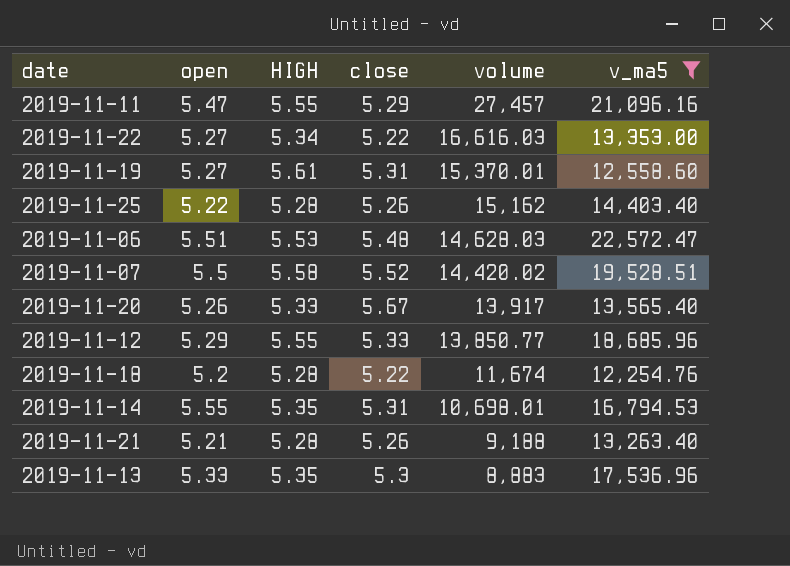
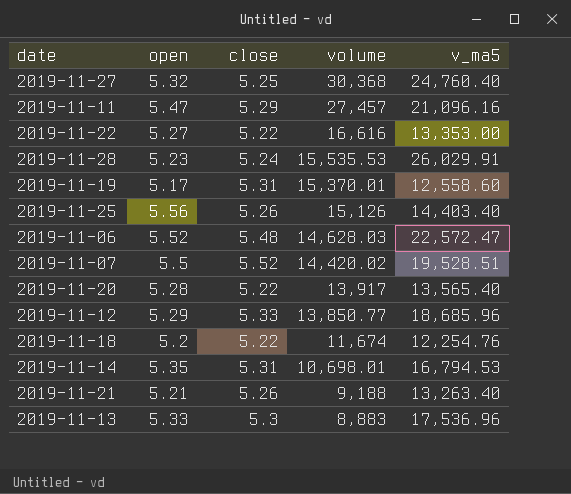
filter: v_ma5 <= 22,572.47 -> none
column HIGH | position: 3 -> none
2019-11-22 | volume: 16,616.03 -> 16,616
2019-11-19 | open: 5.27 -> 5.17
2019-11-25 | open: 5.22 -> 5.56
2019-11-25 | volume: 15,162 -> 15,126
2019-11-06 | open: 5.51 -> 5.52
2019-11-20 | open: 5.26 -> 5.28
2019-11-20 | close: 5.67 -> 5.22
2019-11-14 | open: 5.55 -> 5.35

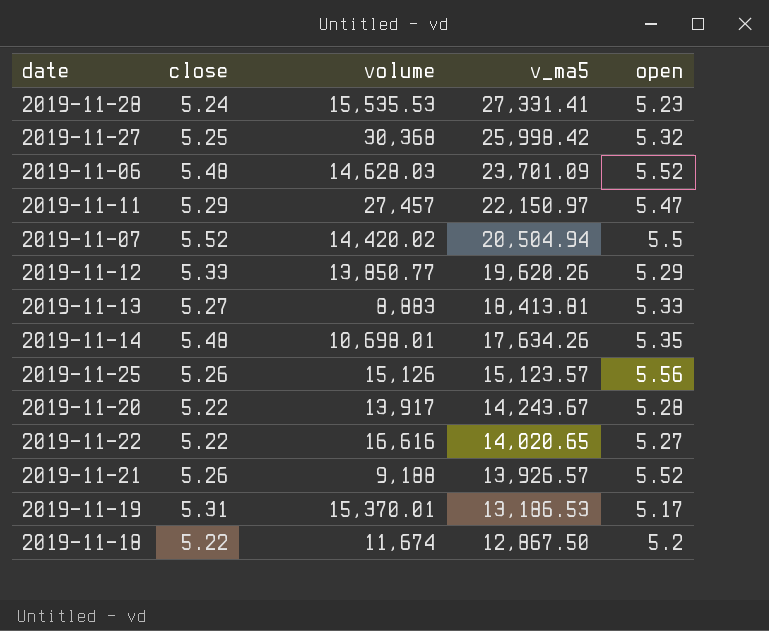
row order: volume descending -> v_ma5 descending
column open | position: 2 -> 5
2019-11-28 | v_ma5: 26,029.91 -> 27,331.41
2019-11-27 | v_ma5: 24,760.40 -> 25,998.42
2019-11-06 | v_ma5: 22,572.47 -> 23,701.09
2019-11-11 | v_ma5: 21,096.16 -> 22,150.97
2019-11-07 | v_ma5: 19,528.51 -> 20,504.94
2019-11-12 | v_ma5: 18,685.96 -> 19,620.26
2019-11-13 | close: 5.3 -> 5.27
2019-11-13 | v_ma5: 17,536.96 -> 18,413.81
2019-11-14 | close: 5.31 -> 5.48
2019-11-14 | v_ma5: 16,794.53 -> 17,634.26
2019-11-25 | v_ma5: 14,403.40 -> 15,123.57
2019-11-20 | v_ma5: 13,565.40 -> 14,243.67
2019-11-22 | v_ma5: 13,353.00 -> 14,020.65
2019-11-21 | v_ma5: 13,263.40 -> 13,926.57
2019-11-21 | open: 5.21 -> 5.52
2019-11-19 | v_ma5: 12,558.60 -> 13,186.53
2019-11-18 | v_ma5: 12,254.76 -> 12,867.50

